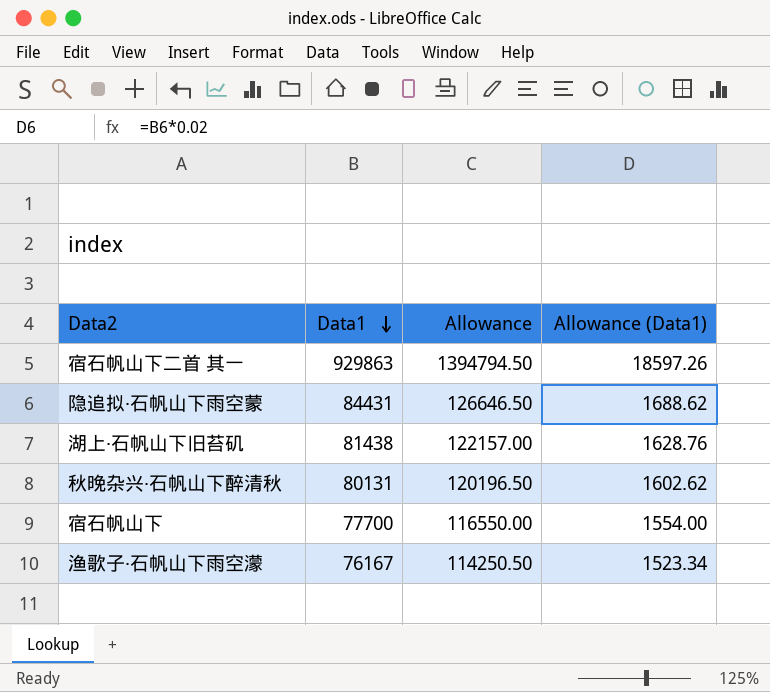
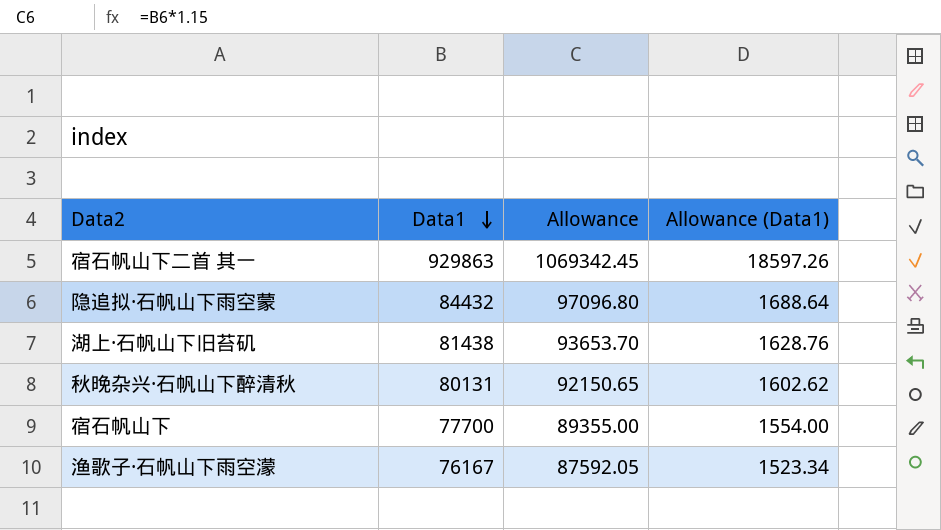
column Allowance | formula: [Data1] * 1.5 -> [Data1] * 1.15
隐追拟·石帆山下雨空蒙 | Data1: 84431 -> 84432
隐追拟·石帆山下雨空蒙 | Allowance (Data1): 1688.62 -> 1688.64

